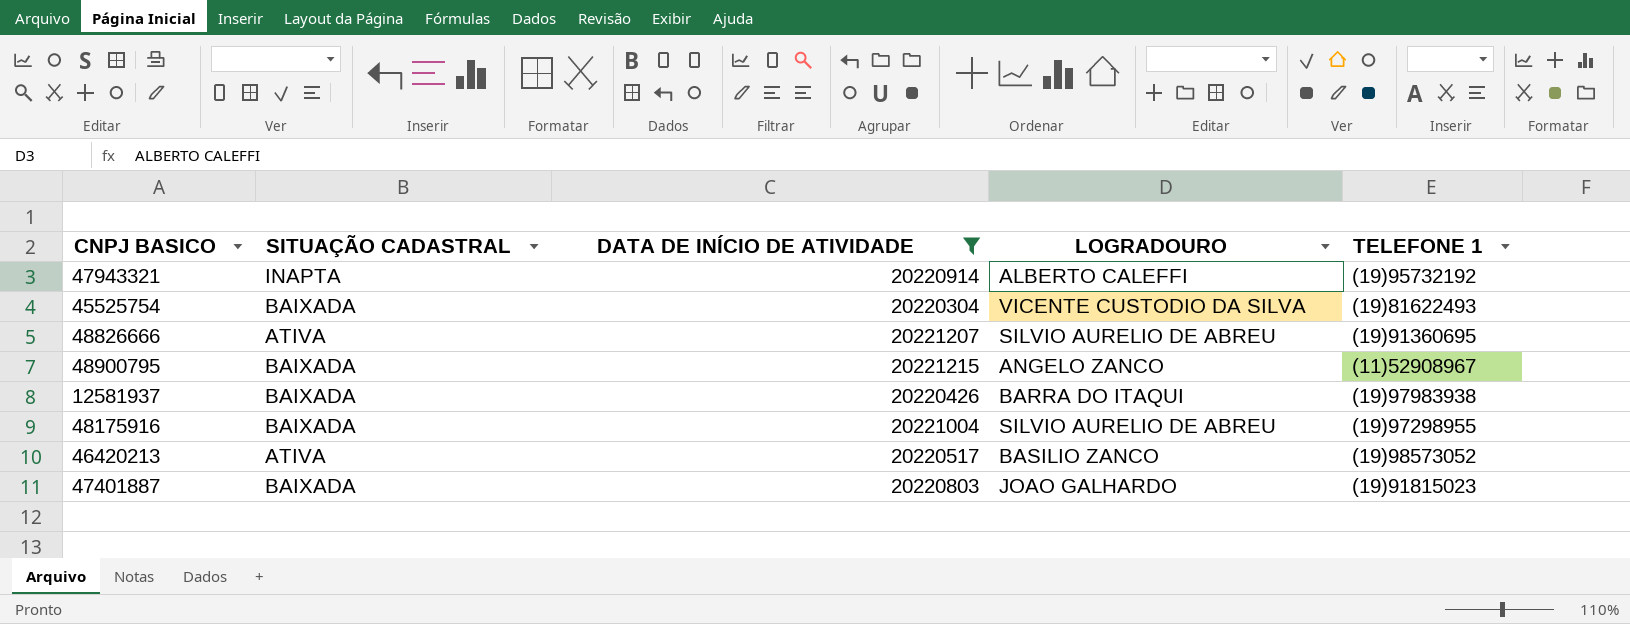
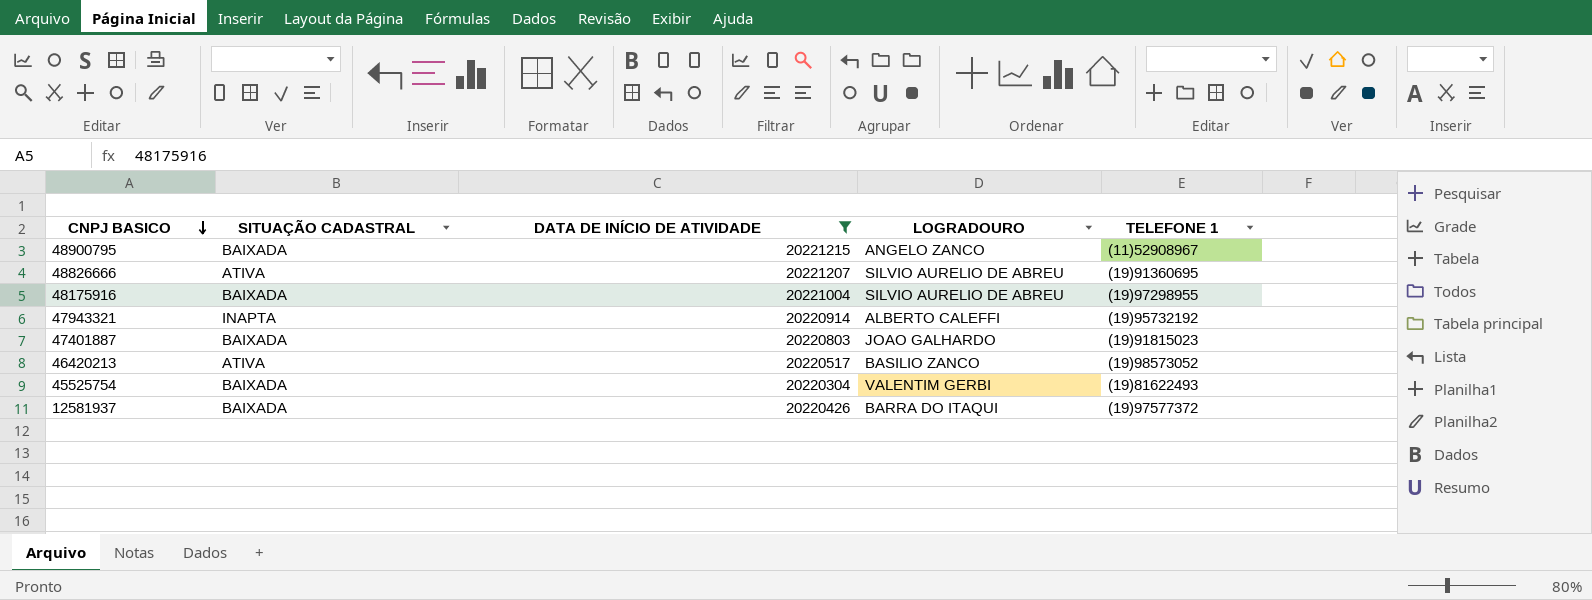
row order: none -> CNPJ BASICO descending
45525754 | LOGRADOURO: VICENTE CUSTODIO DA SILVA -> VALENTIM GERBI
12581937 | TELEFONE 1: (19)97983938 -> (19)97577372

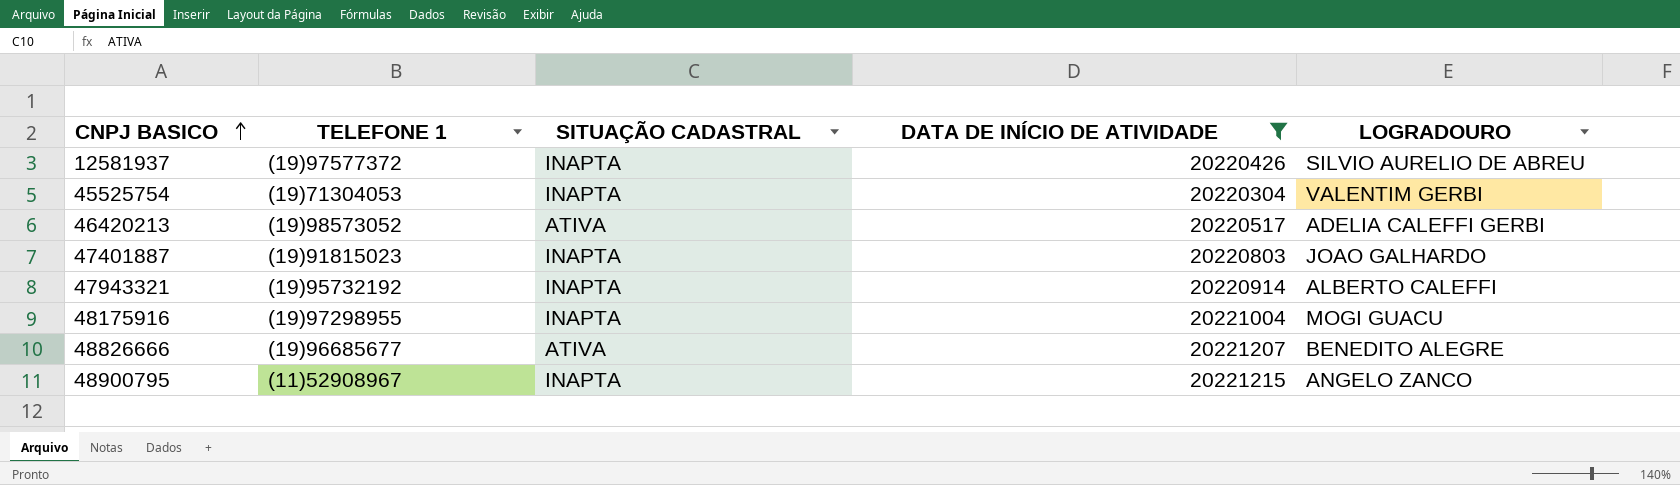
row order: CNPJ BASICO descending -> CNPJ BASICO ascending
column TELEFONE 1 | position: 5 -> 2
12581937 | SITUAÇÃO CADASTRAL: BAIXADA -> INAPTA
12581937 | LOGRADOURO: BARRA DO ITAQUI -> SILVIO AURELIO DE ABREU
45525754 | TELEFONE 1: (19)81622493 -> (19)71304053
45525754 | SITUAÇÃO CADASTRAL: BAIXADA -> INAPTA
46420213 | LOGRADOURO: BASILIO ZANCO -> ADELIA CALEFFI GERBI
47401887 | SITUAÇÃO CADASTRAL: BAIXADA -> INAPTA
48175916 | SITUAÇÃO CADASTRAL: BAIXADA -> INAPTA
48175916 | LOGRADOURO: SILVIO AURELIO DE ABREU -> MOGI GUACU
48826666 | TELEFONE 1: (19)91360695 -> (19)96685677
48826666 | LOGRADOURO: SILVIO AURELIO DE ABREU -> BENEDITO ALEGRE
48900795 | SITUAÇÃO CADASTRAL: BAIXADA -> INAPTA

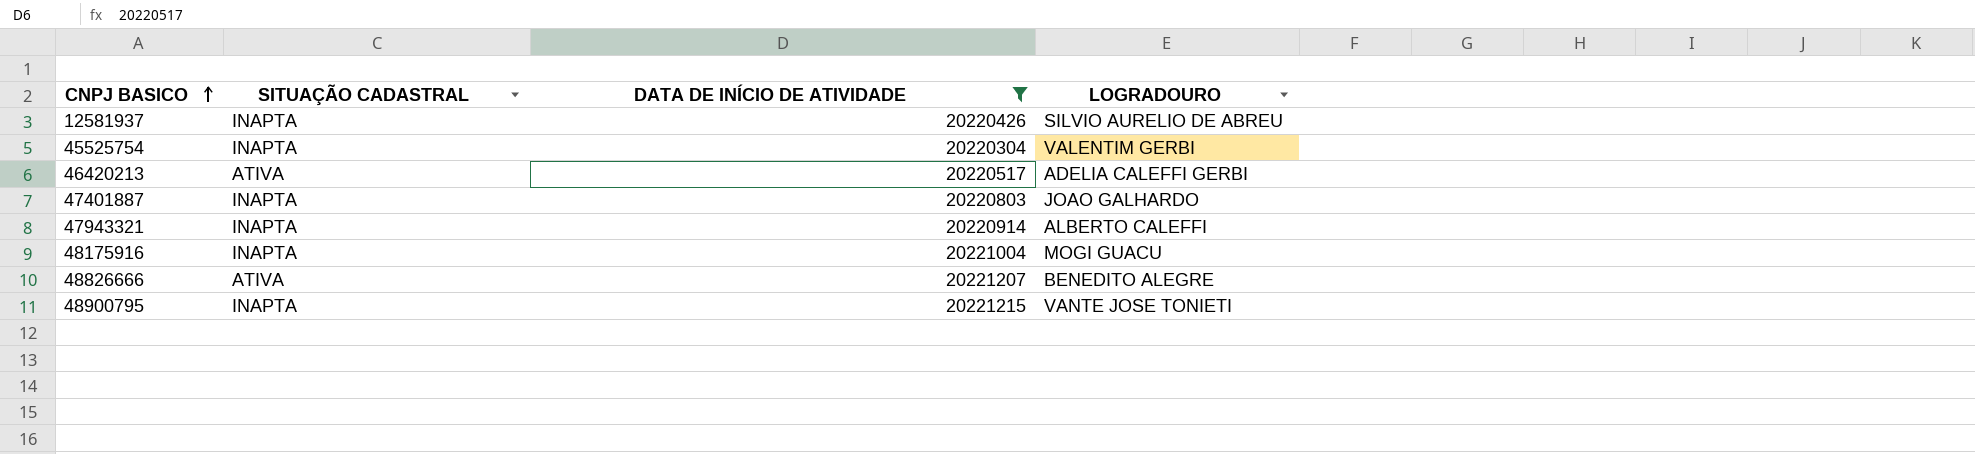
column TELEFONE 1 | position: 2 -> none
48900795 | LOGRADOURO: ANGELO ZANCO -> VANTE JOSE TONIETI

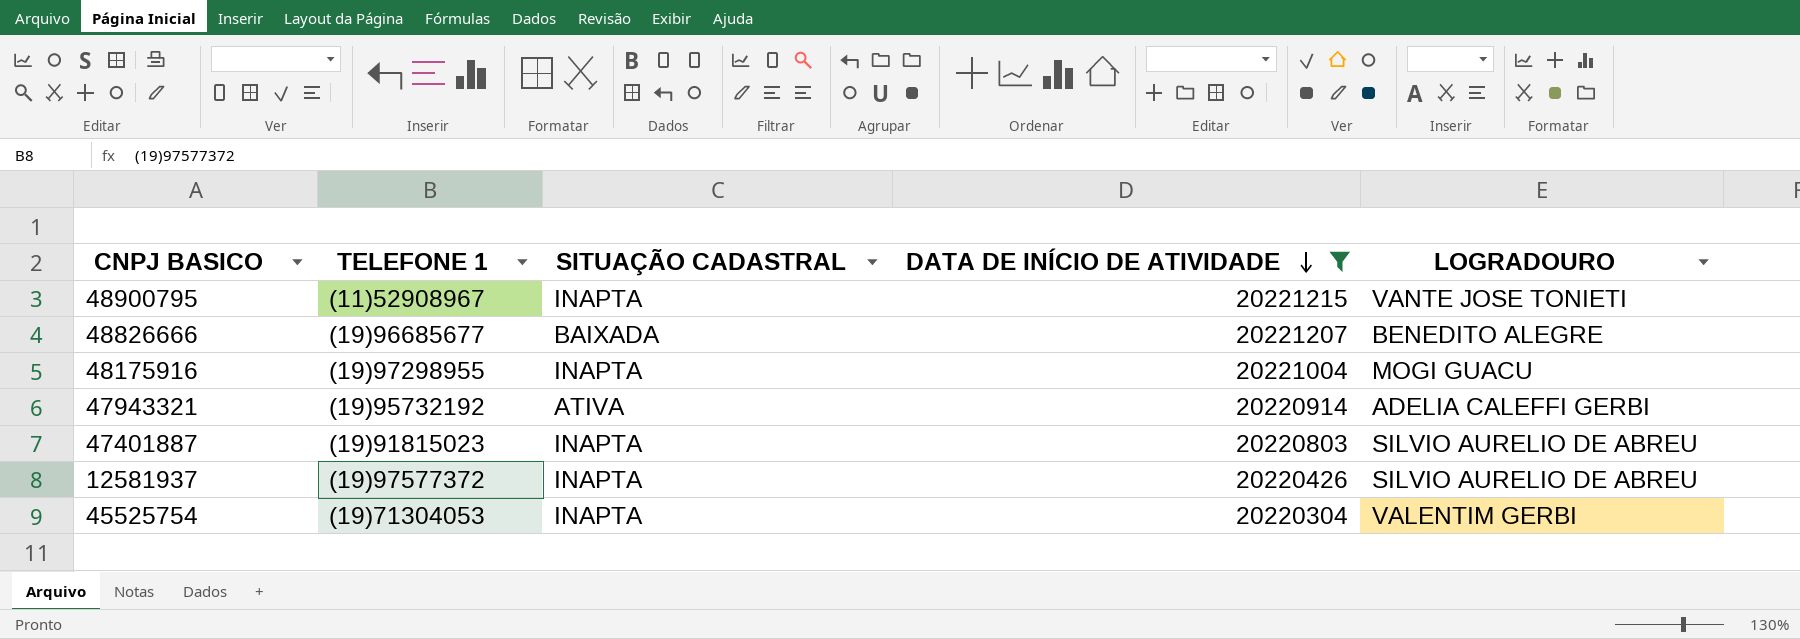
row order: CNPJ BASICO ascending -> DATA DE INÍCIO DE ATIVIDADE descending
column TELEFONE 1 | position: none -> 2
row 46420213: ATIVA | 20220517 | ADELIA CALEFFI GERBI -> none
48826666 | SITUAÇÃO CADASTRAL: ATIVA -> BAIXADA
47943321 | SITUAÇÃO CADASTRAL: INAPTA -> ATIVA
47943321 | LOGRADOURO: ALBERTO CALEFFI -> ADELIA CALEFFI GERBI
47401887 | LOGRADOURO: JOAO GALHARDO -> SILVIO AURELIO DE ABREU

